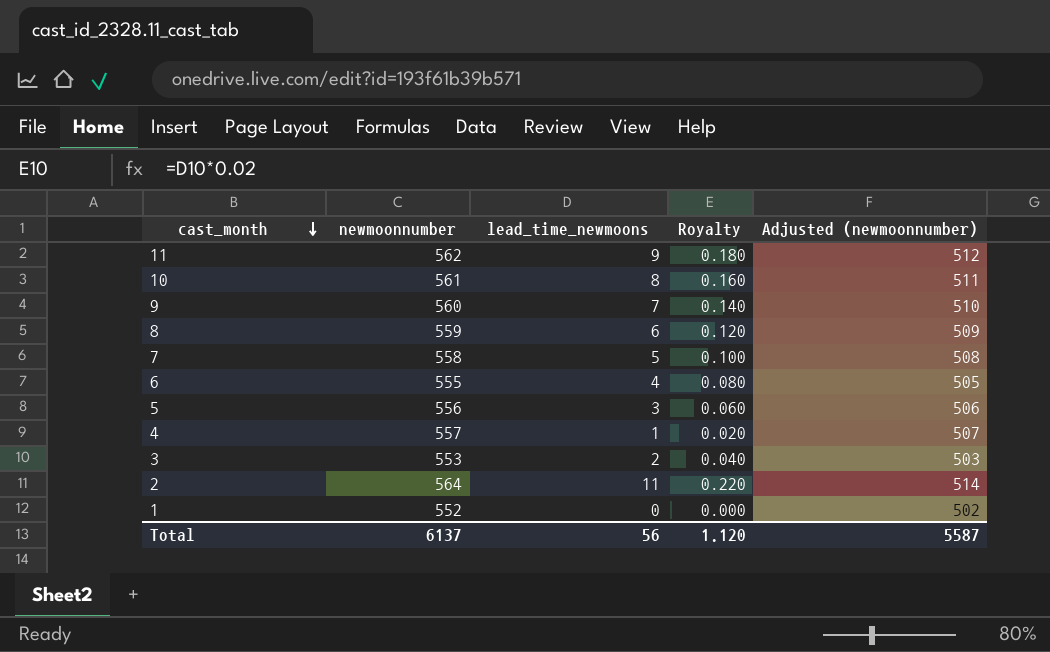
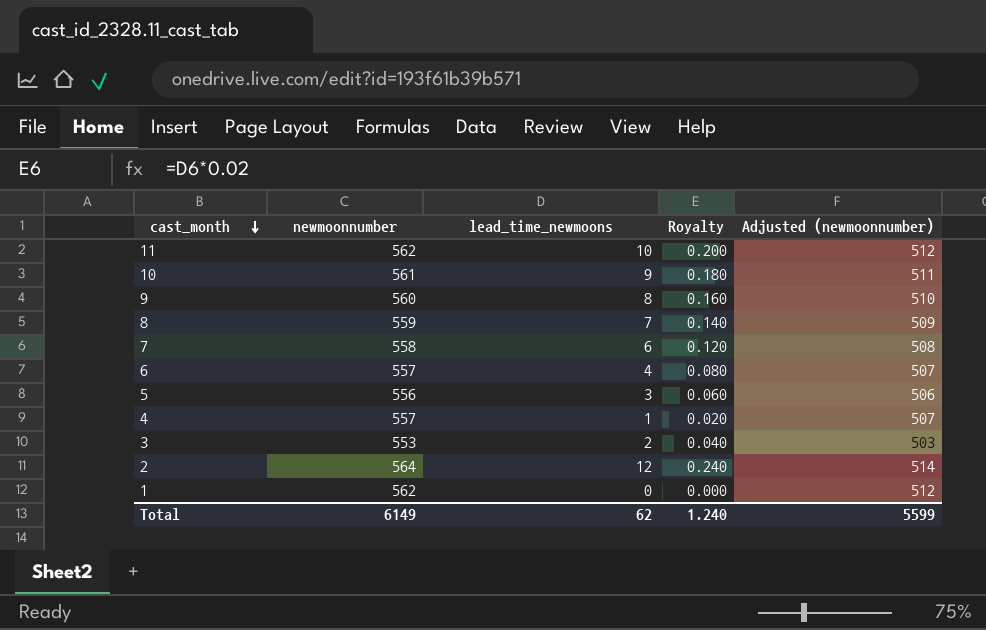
11 | lead_time_newmoons: 9 -> 10
11 | Royalty: 0.180 -> 0.200
10 | lead_time_newmoons: 8 -> 9
10 | Royalty: 0.160 -> 0.180
9 | lead_time_newmoons: 7 -> 8
9 | Royalty: 0.140 -> 0.160
8 | lead_time_newmoons: 6 -> 7
8 | Royalty: 0.120 -> 0.140
7 | lead_time_newmoons: 5 -> 6
7 | Royalty: 0.100 -> 0.120
6 | newmoonnumber: 555 -> 557
6 | Adjusted (newmoonnumber): 505 -> 507
2 | lead_time_newmoons: 11 -> 12
2 | Royalty: 0.220 -> 0.240
1 | newmoonnumber: 552 -> 562
1 | Adjusted (newmoonnumber): 502 -> 512
Total | newmoonnumber: 6137 -> 6149
Total | lead_time_newmoons: 56 -> 62
Total | Royalty: 1.120 -> 1.240
Total | Adjusted (newmoonnumber): 5587 -> 5599

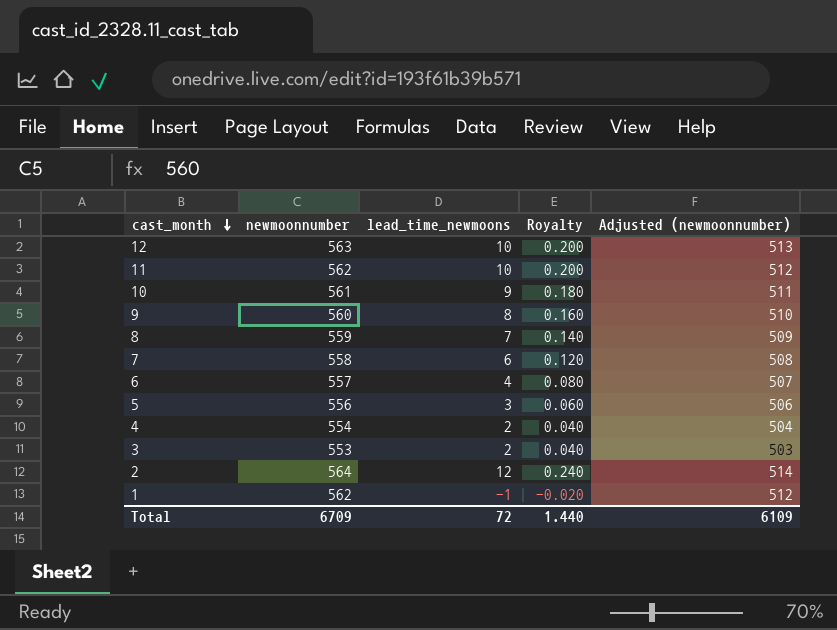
row 12: none -> 563 | 10 | 0.200 | 513
4 | newmoonnumber: 557 -> 554
4 | lead_time_newmoons: 1 -> 2
4 | Royalty: 0.020 -> 0.040
4 | Adjusted (newmoonnumber): 507 -> 504
1 | lead_time_newmoons: 0 -> -1
1 | Royalty: 0.000 -> -0.020
Total | newmoonnumber: 6149 -> 6709
Total | lead_time_newmoons: 62 -> 72
Total | Royalty: 1.240 -> 1.440
Total | Adjusted (newmoonnumber): 5599 -> 6109

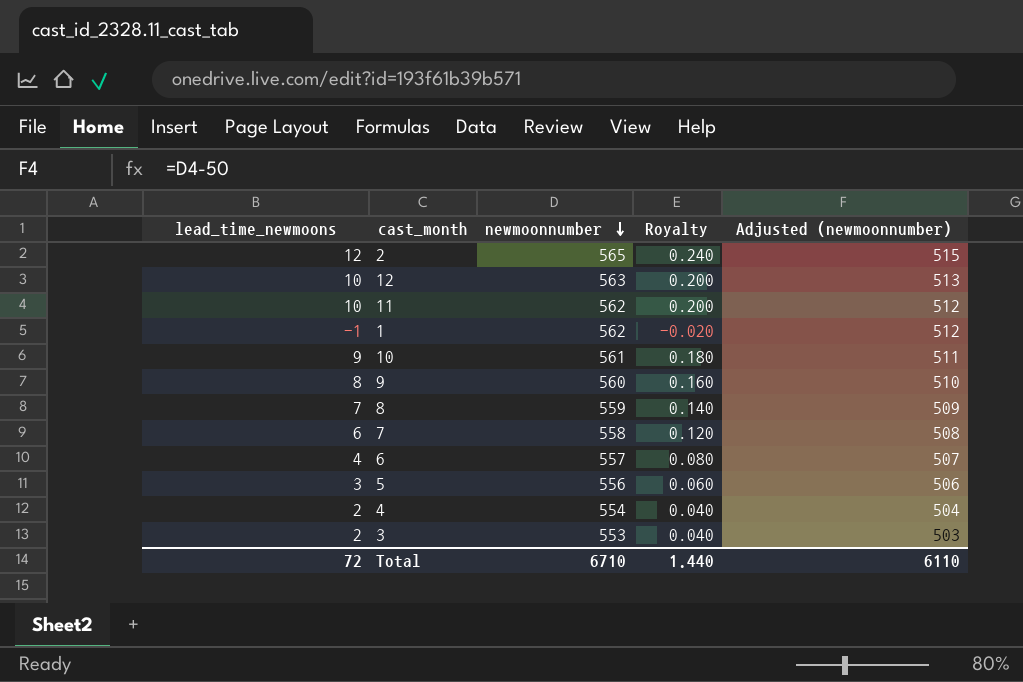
row order: cast_month descending -> newmoonnumber descending
column lead_time_newmoons | position: 3 -> 1
2 | newmoonnumber: 564 -> 565
2 | Adjusted (newmoonnumber): 514 -> 515
Total | newmoonnumber: 6709 -> 6710
Total | Adjusted (newmoonnumber): 6109 -> 6110

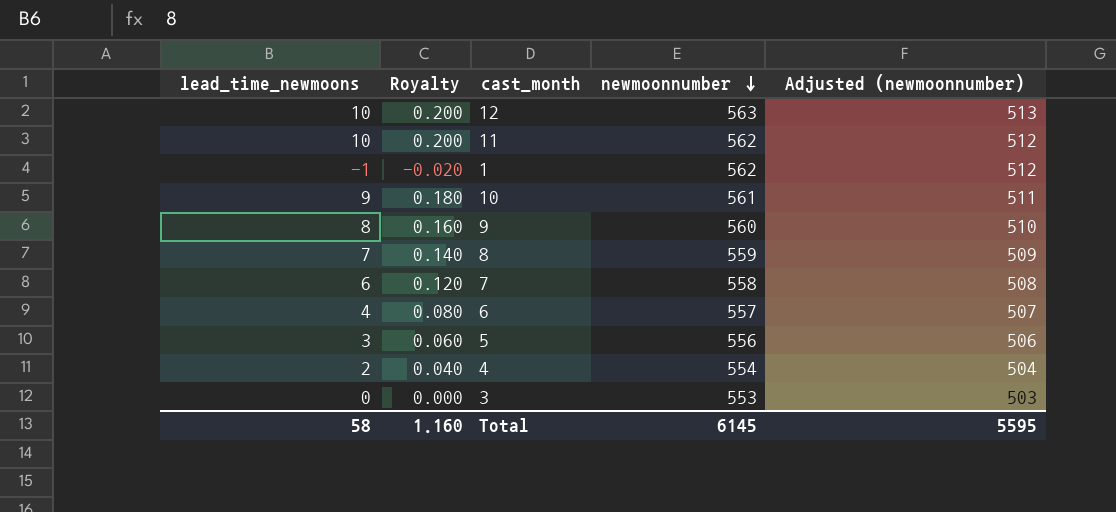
column Royalty | position: 4 -> 2
row 2: 12 | 565 | 0.240 | 515 -> none
3 | lead_time_newmoons: 2 -> 0
3 | Royalty: 0.040 -> 0.000
Total | lead_time_newmoons: 72 -> 58
Total | Royalty: 1.440 -> 1.160
Total | newmoonnumber: 6710 -> 6145
Total | Adjusted (newmoonnumber): 6110 -> 5595

